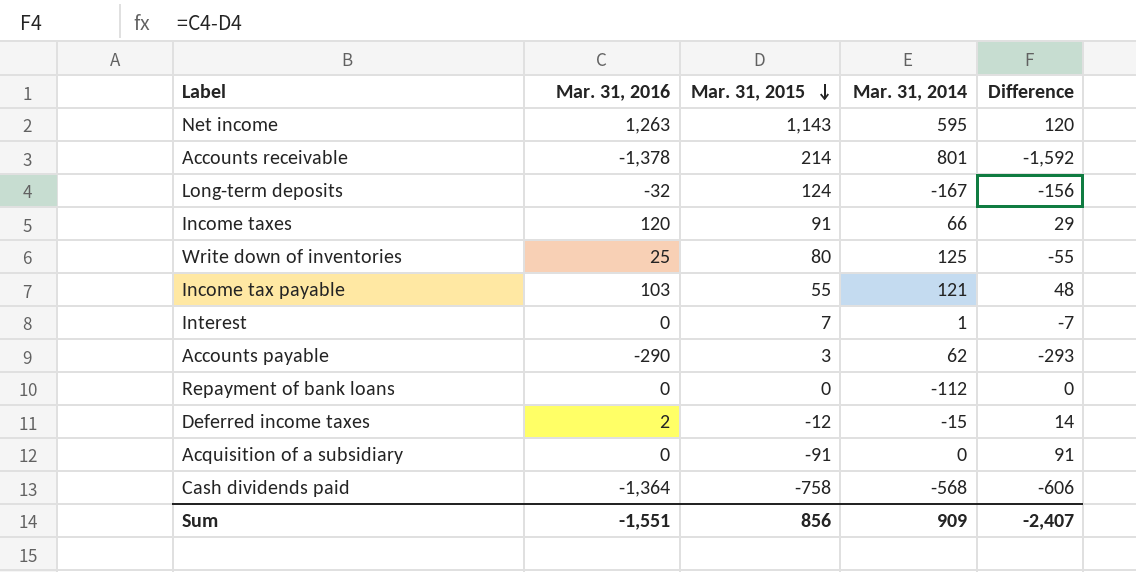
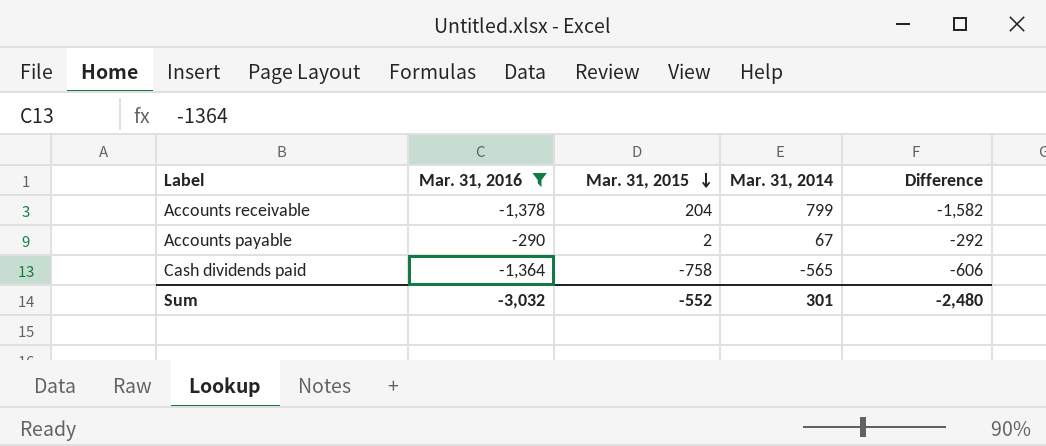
filter: none -> Mar. 31, 2016 <= -290
Accounts receivable | Mar. 31, 2015: 214 -> 204
Accounts receivable | Mar. 31, 2014: 801 -> 799
Accounts receivable | Difference: -1,592 -> -1,582
Accounts payable | Mar. 31, 2015: 3 -> 2
Accounts payable | Mar. 31, 2014: 62 -> 67
Accounts payable | Difference: -293 -> -292
Cash dividends paid | Mar. 31, 2014: -568 -> -565
Sum | Mar. 31, 2016: -1,551 -> -3,032
Sum | Mar. 31, 2015: 856 -> -552
Sum | Mar. 31, 2014: 909 -> 301
Sum | Difference: -2,407 -> -2,480

